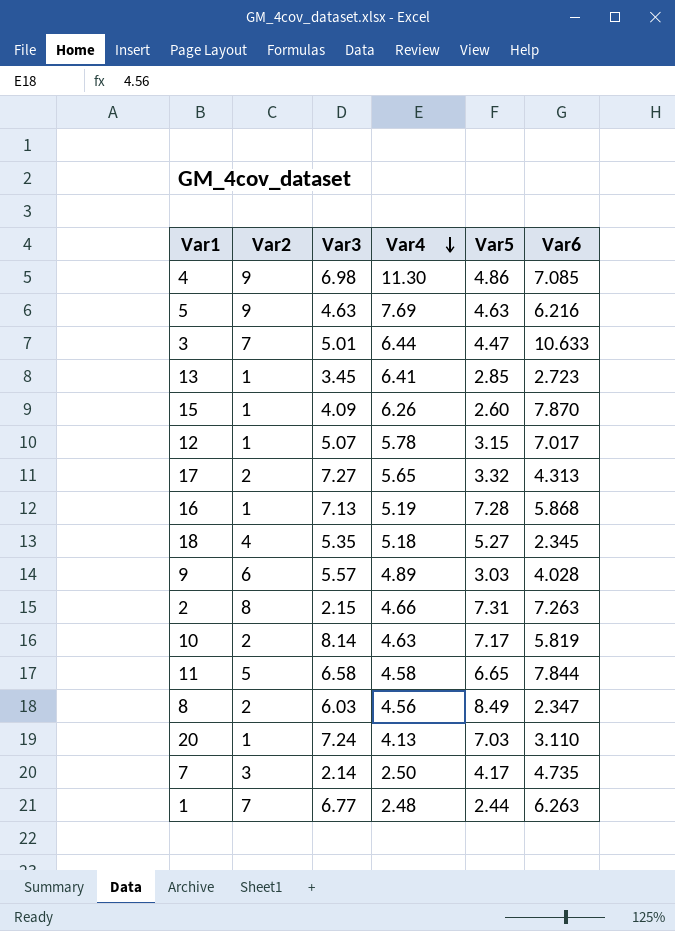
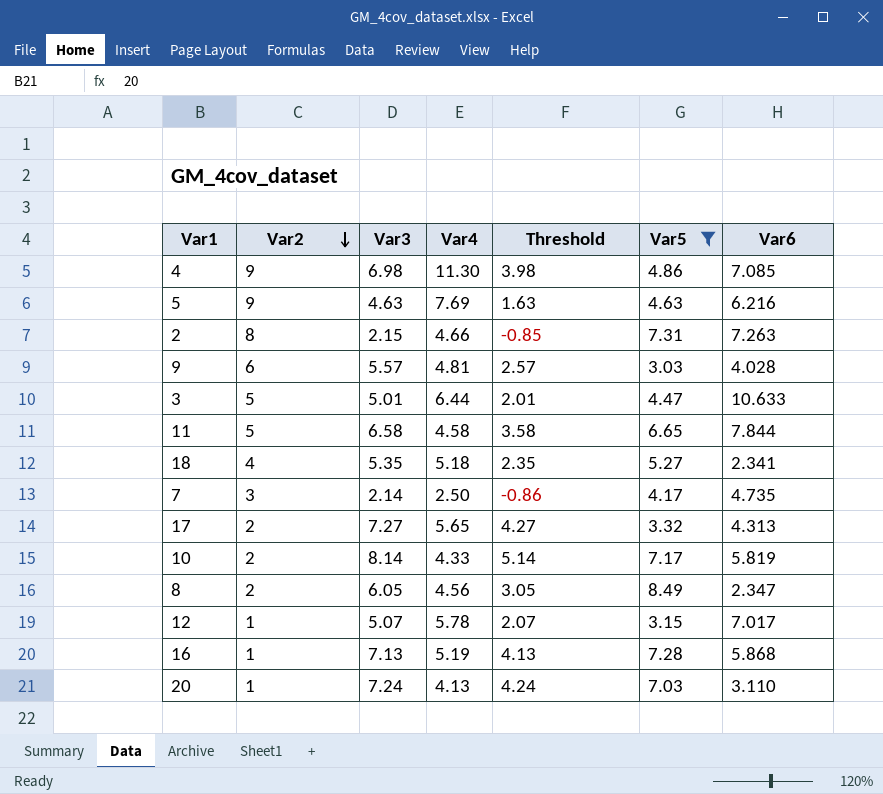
filter: none -> Var5 >= 3.03
row order: Var4 descending -> Var2 descending
column Threshold | formula: none -> [Var3] - 3
9 | Var4: 4.89 -> 4.81
3 | Var2: 7 -> 5
18 | Var6: 2.345 -> 2.341
10 | Var4: 4.63 -> 4.33
8 | Var3: 6.03 -> 6.05

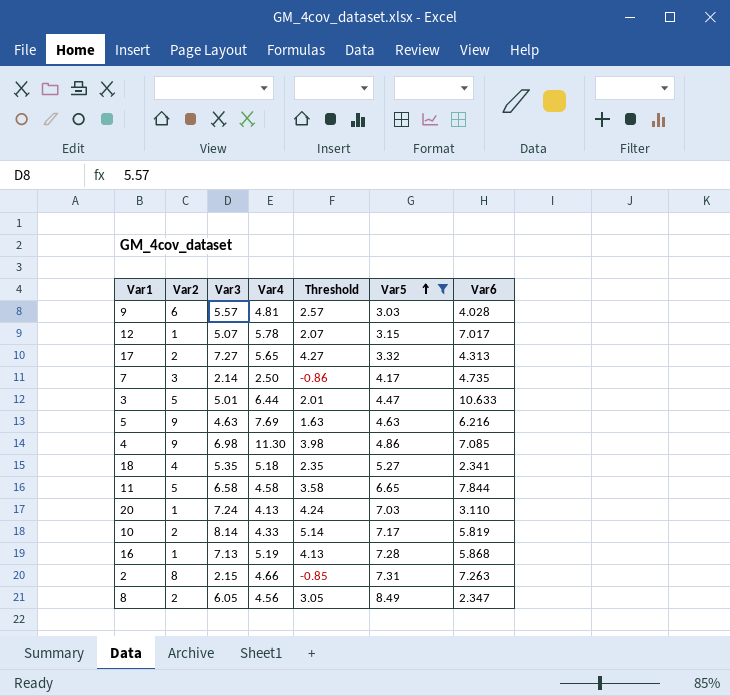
row order: Var2 descending -> Var5 ascending

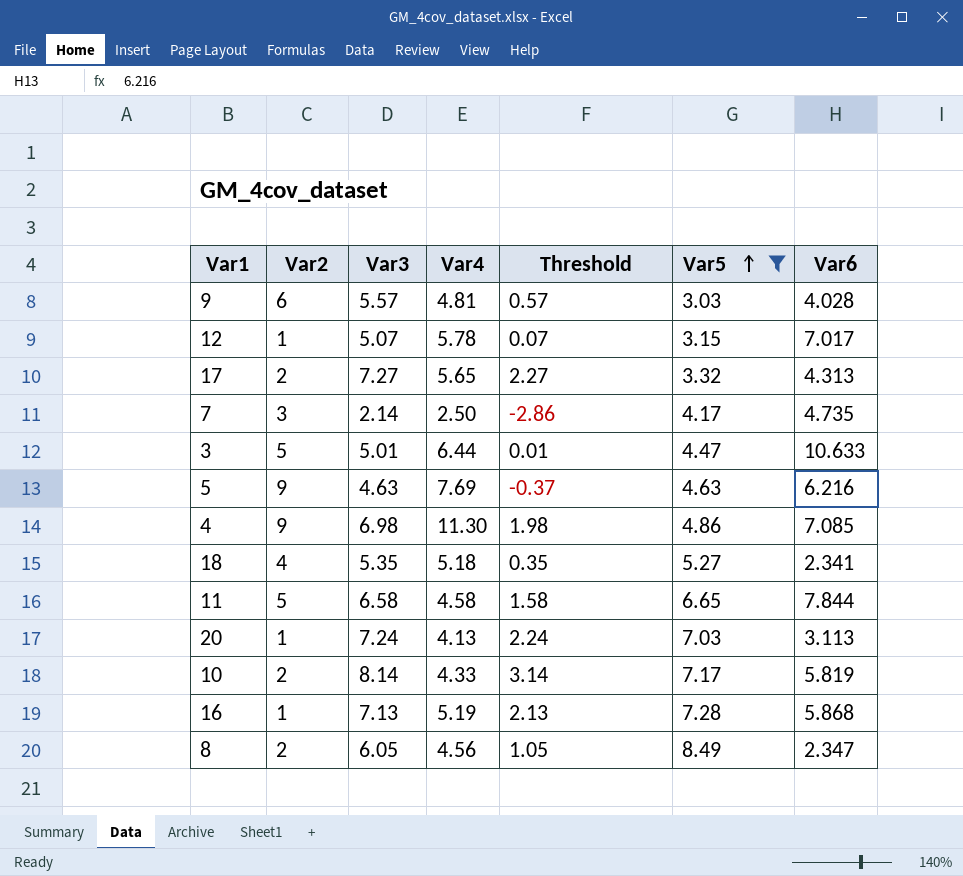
column Threshold | formula: [Var3] - 3 -> [Var3] - 5
row 2: 8 | 2.15 | 4.66 | -0.85 | 7.31 | 7.263 -> none
20 | Var6: 3.110 -> 3.113

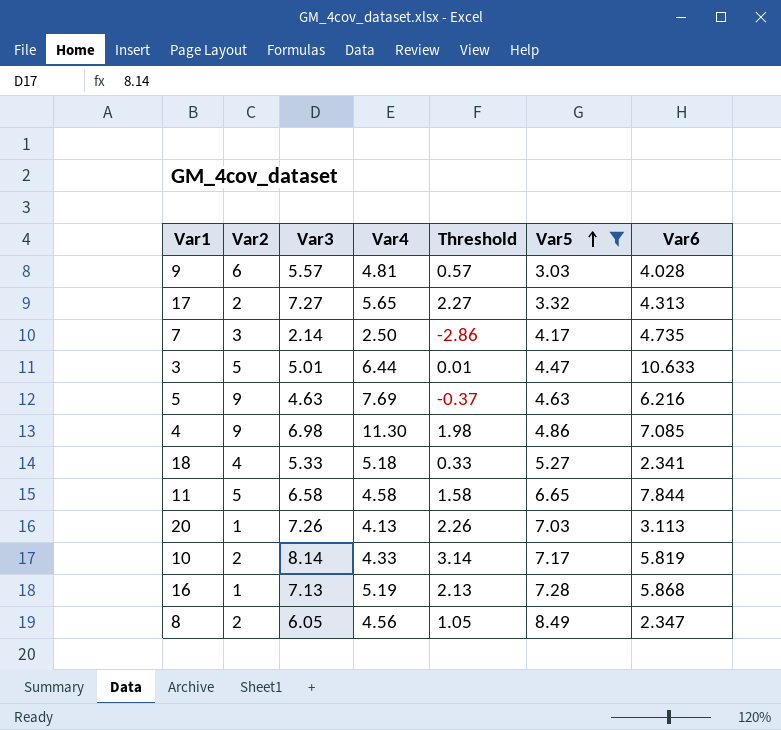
row 12: 1 | 5.07 | 5.78 | 0.07 | 3.15 | 7.017 -> none
18 | Var3: 5.35 -> 5.33
18 | Threshold: 0.35 -> 0.33
20 | Var3: 7.24 -> 7.26
20 | Threshold: 2.24 -> 2.26

